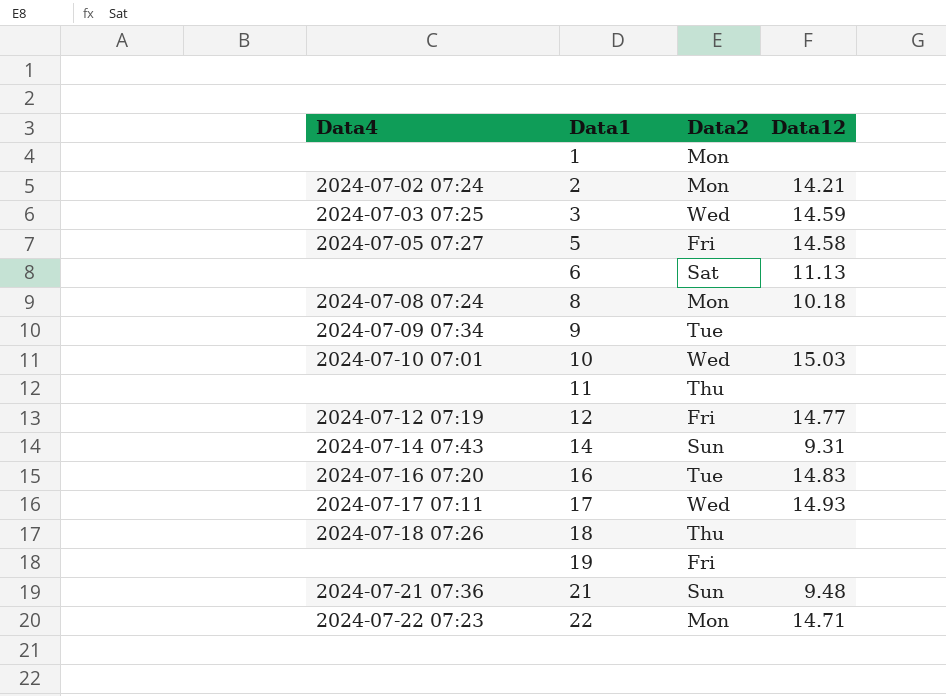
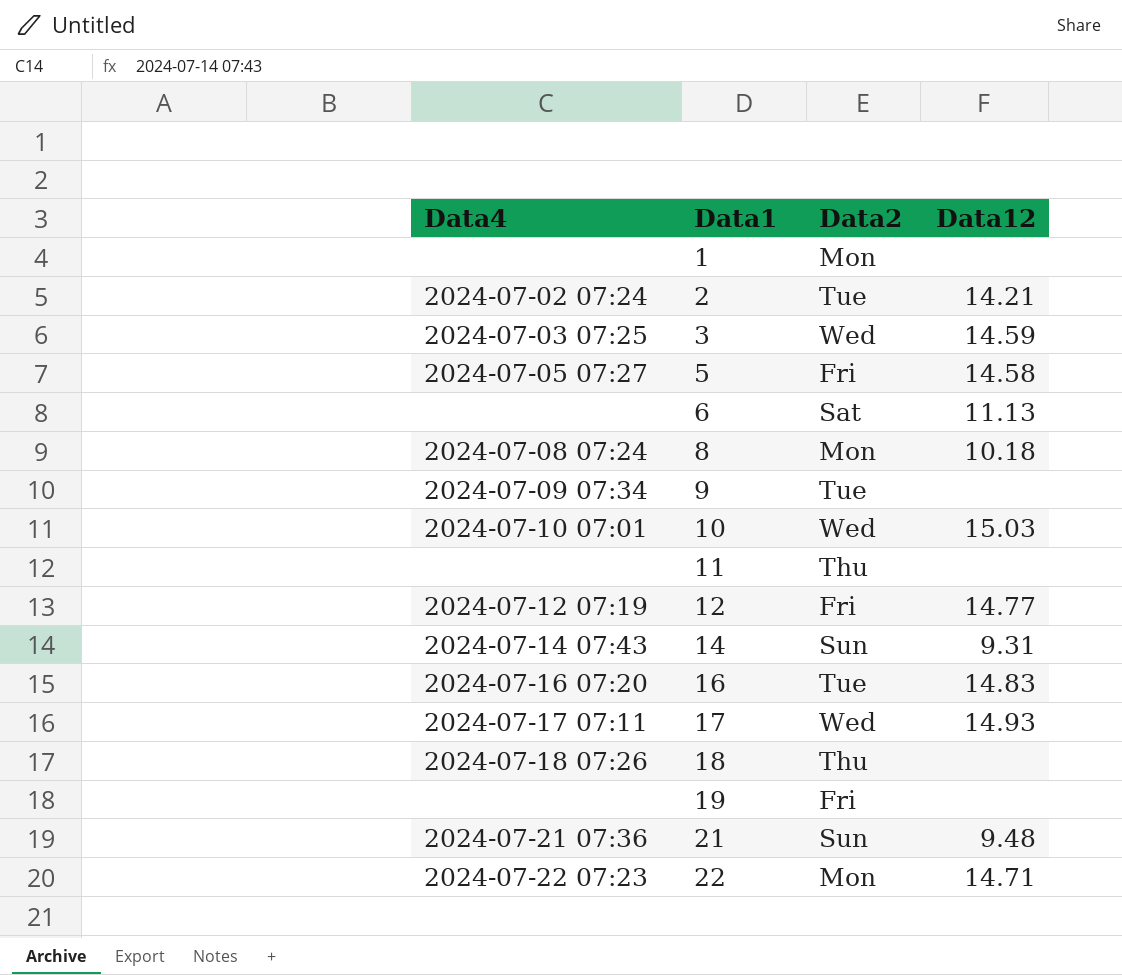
2 | Data2: Mon -> Tue

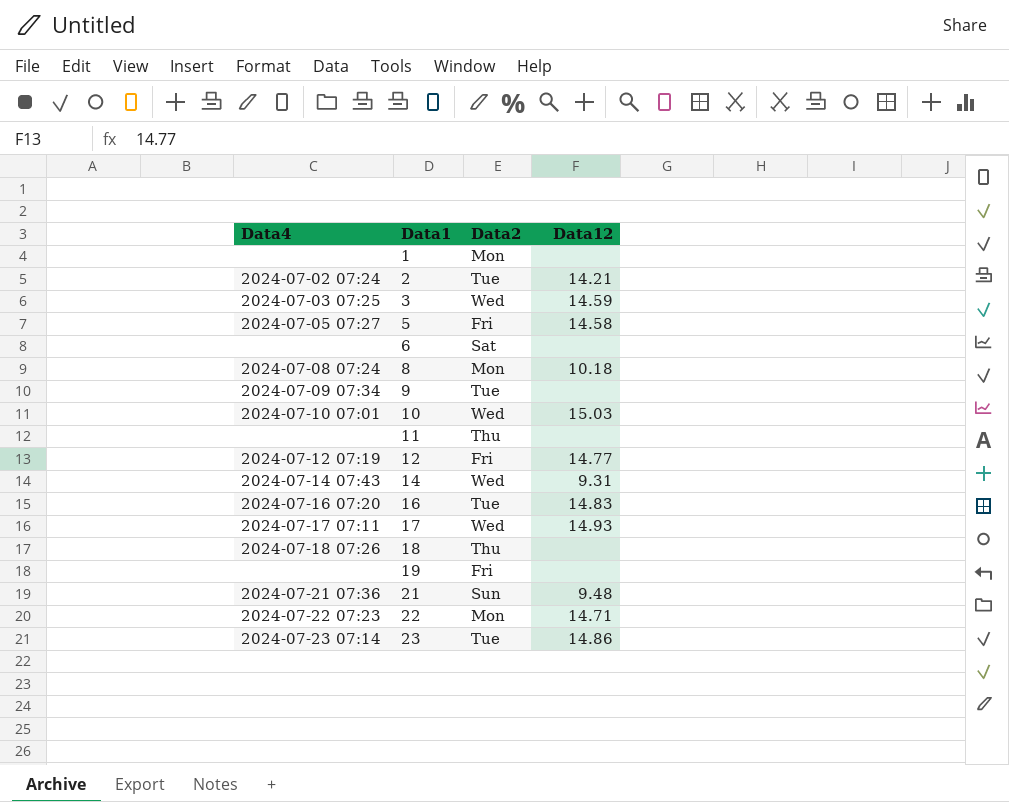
6 | Data12: 11.13 -> none
14 | Data2: Sun -> Wed
row 23: none -> 2024-07-23 07:14 | Tue | 14.86

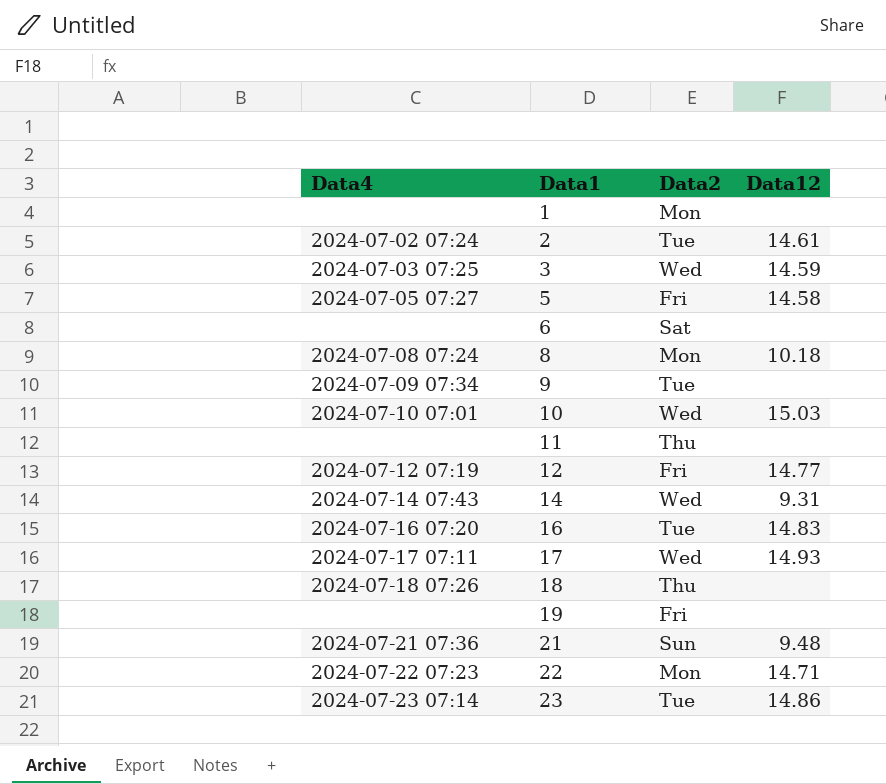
2 | Data12: 14.21 -> 14.61

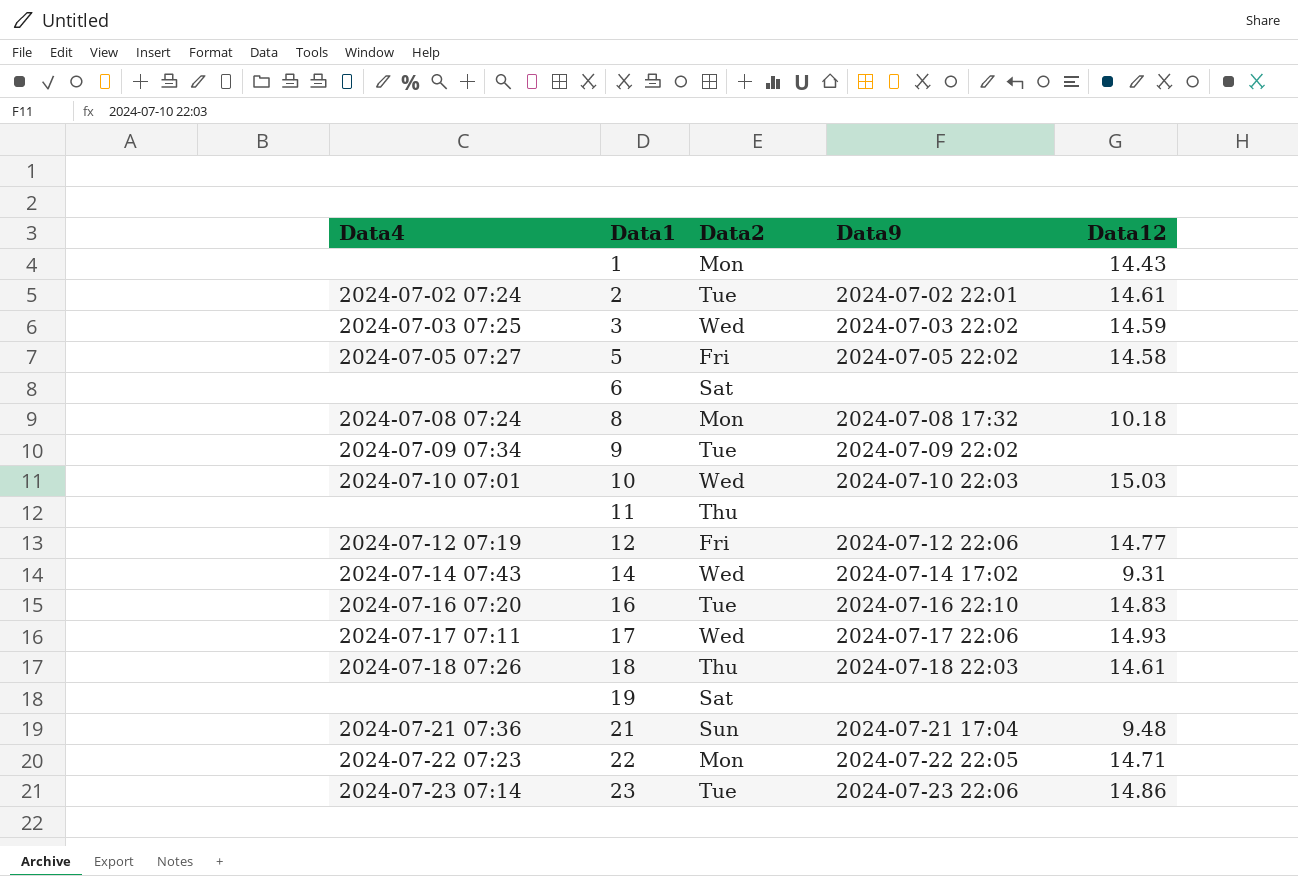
column Data9 | position: none -> 4
1 | Data12: none -> 14.43
18 | Data12: none -> 14.61
19 | Data2: Fri -> Sat

